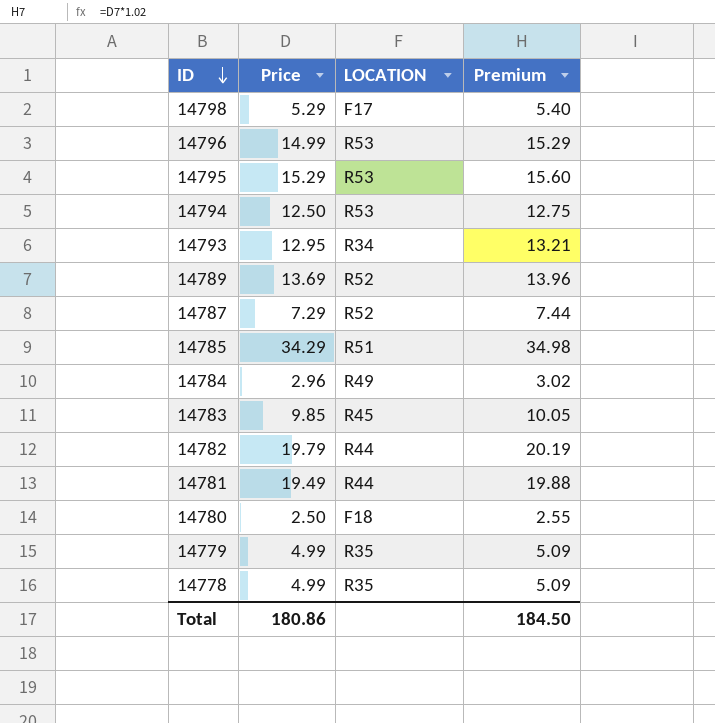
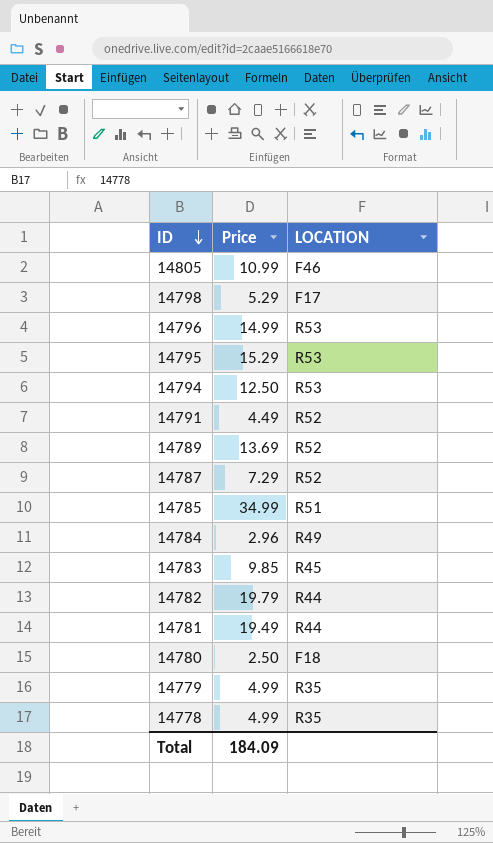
column Premium | formula: [Price] * 1.02 -> none
row 14793: 12.95 | R34 | 13.21 -> none
row 14805: none -> 10.99 | F46
row 14791: none -> 4.49 | R52
14785 | Price: 34.29 -> 34.99
Total | Price: 180.86 -> 184.09

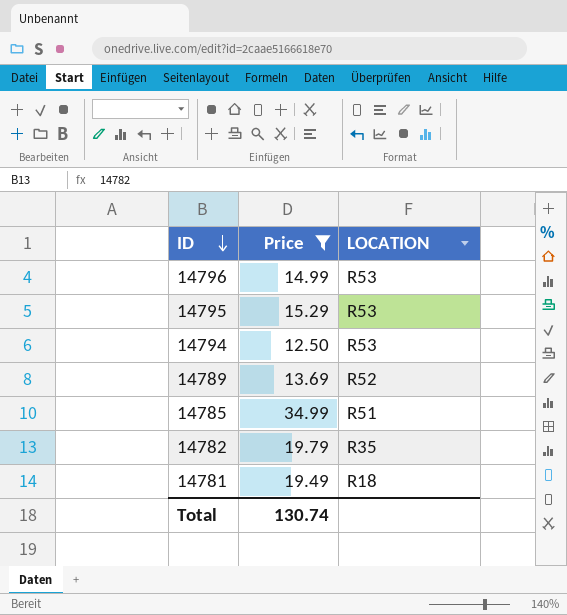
filter: none -> Price >= 12.50
14782 | LOCATION: R44 -> R35
14781 | LOCATION: R44 -> R18
Total | Price: 184.09 -> 130.74

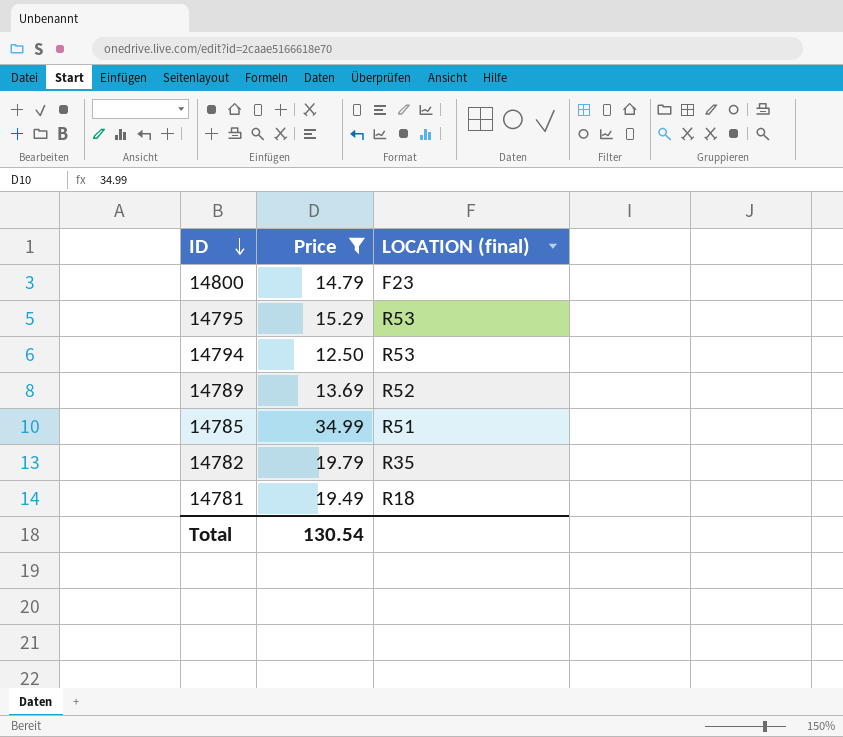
column name: LOCATION -> LOCATION (final)
row 14796: 14.99 | R53 -> none
row 14800: none -> 14.79 | F23
Total | Price: 130.74 -> 130.54

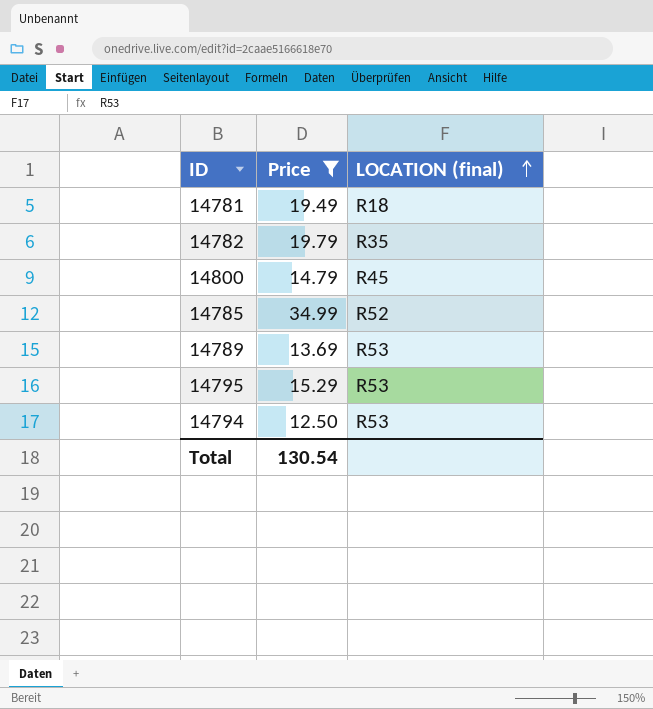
row order: ID descending -> LOCATION (final) ascending
14800 | LOCATION (final): F23 -> R45
14785 | LOCATION (final): R51 -> R52
14789 | LOCATION (final): R52 -> R53

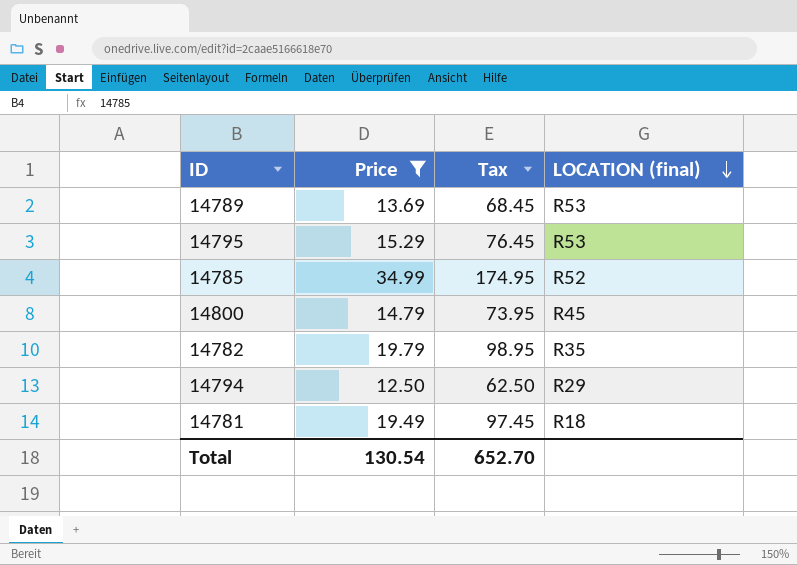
row order: LOCATION (final) ascending -> LOCATION (final) descending
column Tax | formula: none -> [Price] * 5
14794 | LOCATION (final): R53 -> R29

